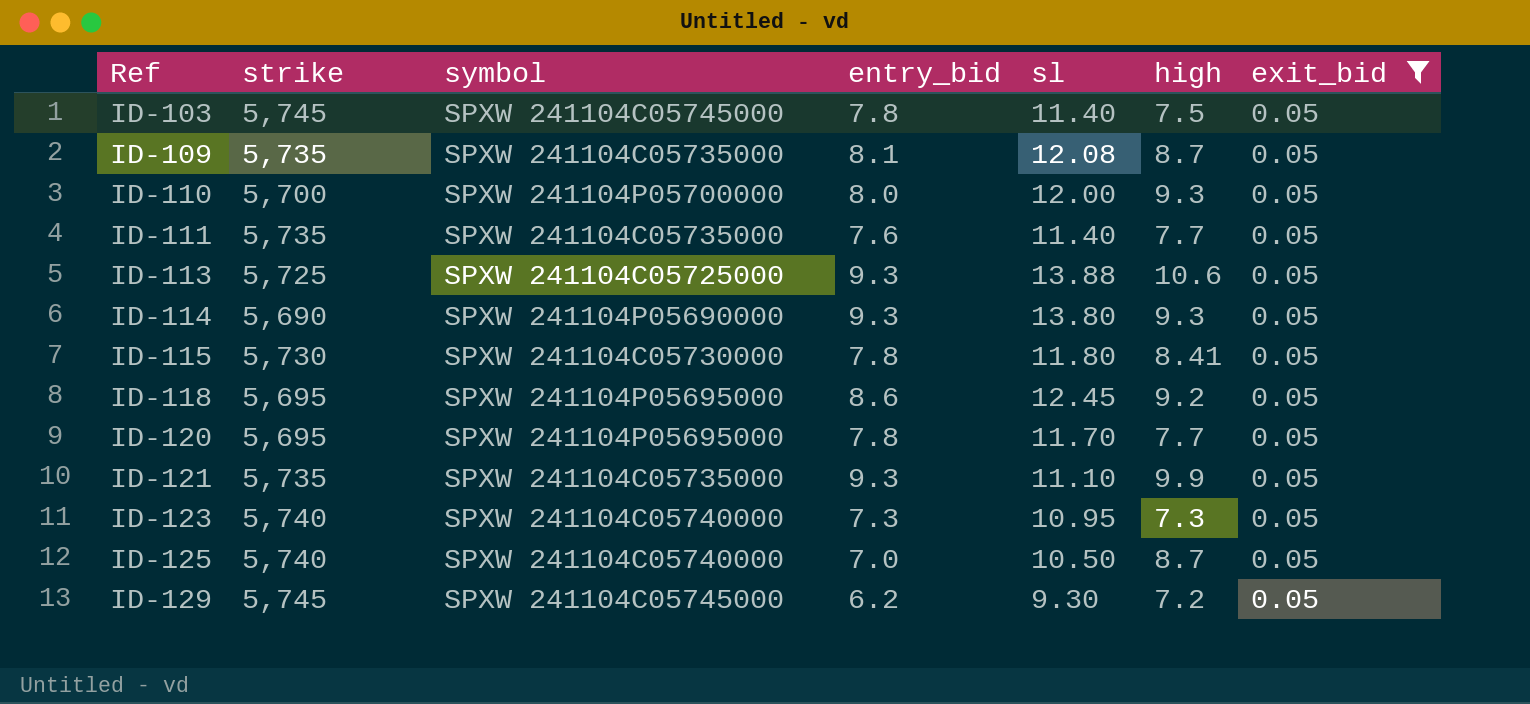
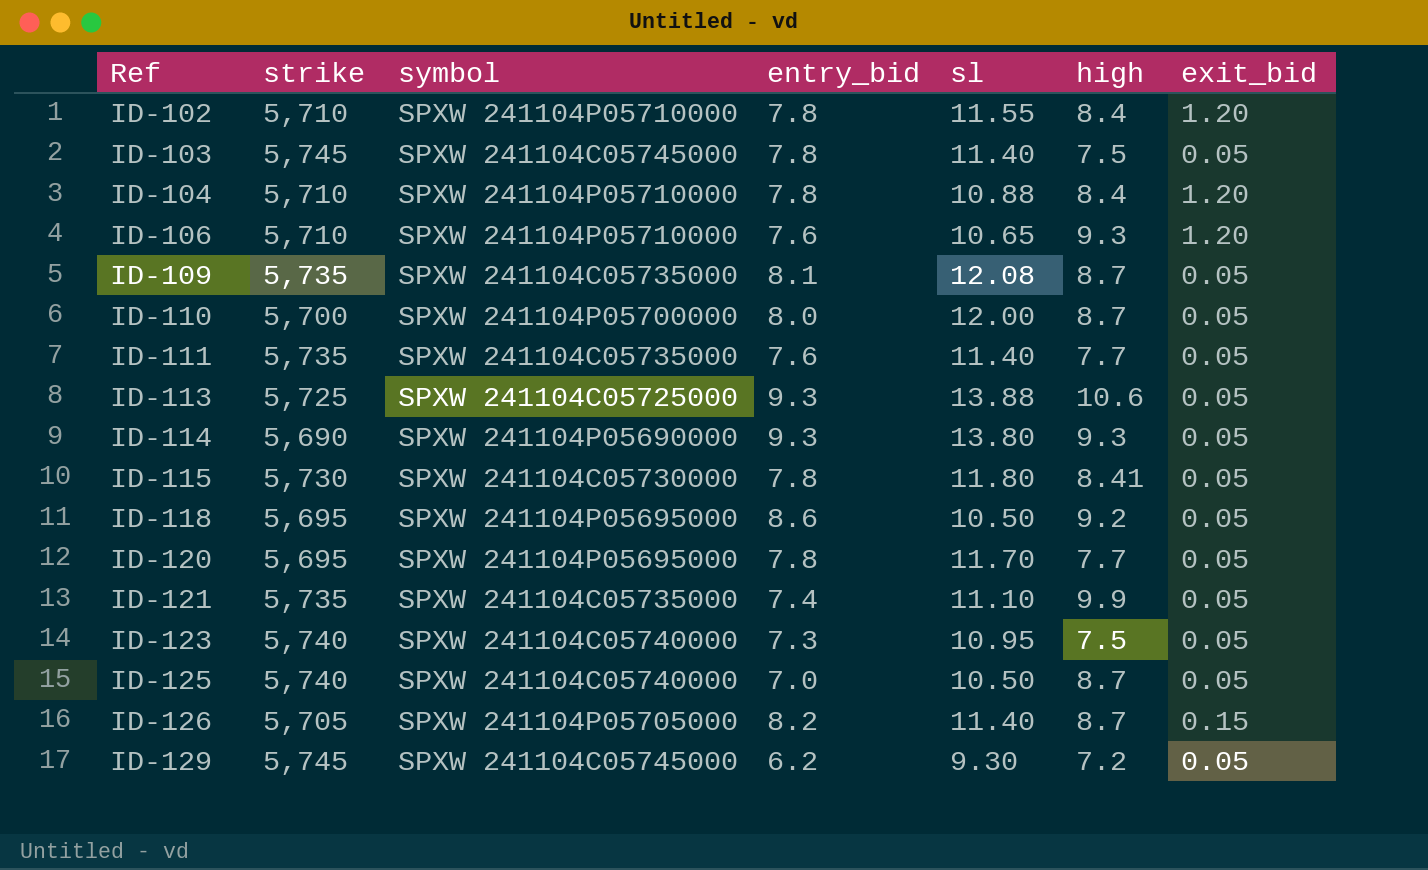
filter: exit_bid = 0.05 -> none
ID-110 | high: 9.3 -> 8.7
ID-118 | sl: 12.45 -> 10.50
ID-121 | entry_bid: 9.3 -> 7.4
ID-123 | high: 7.3 -> 7.5

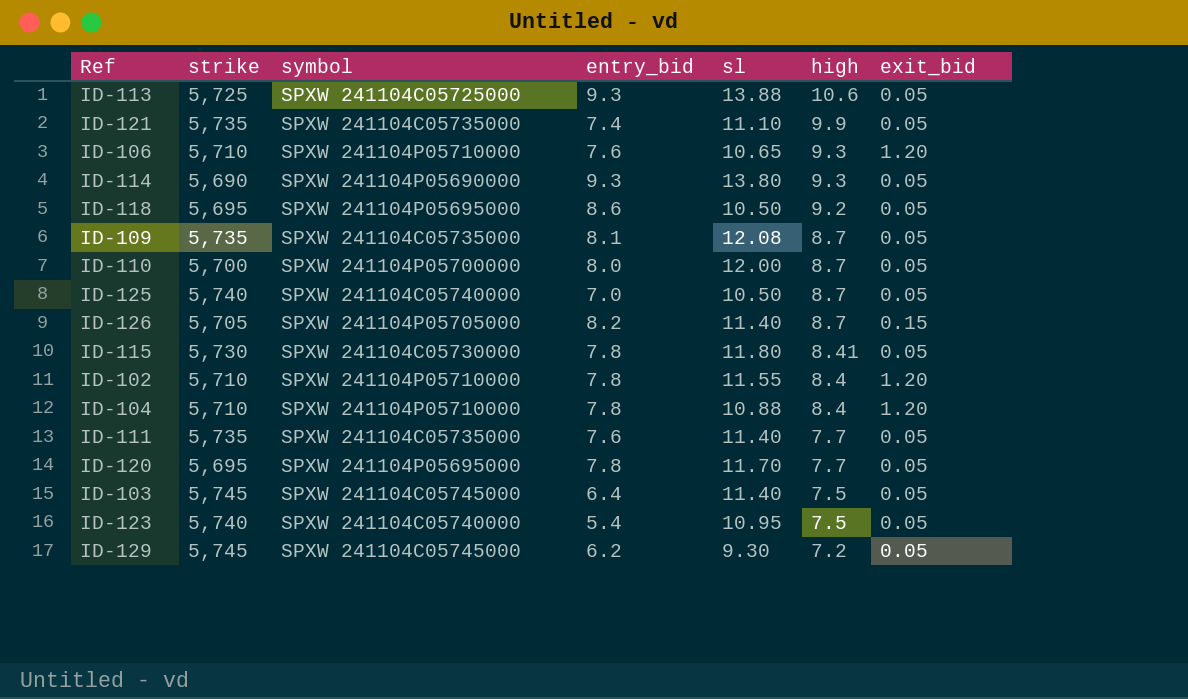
row order: Ref ascending -> high descending
ID-103 | entry_bid: 7.8 -> 6.4
ID-123 | entry_bid: 7.3 -> 5.4

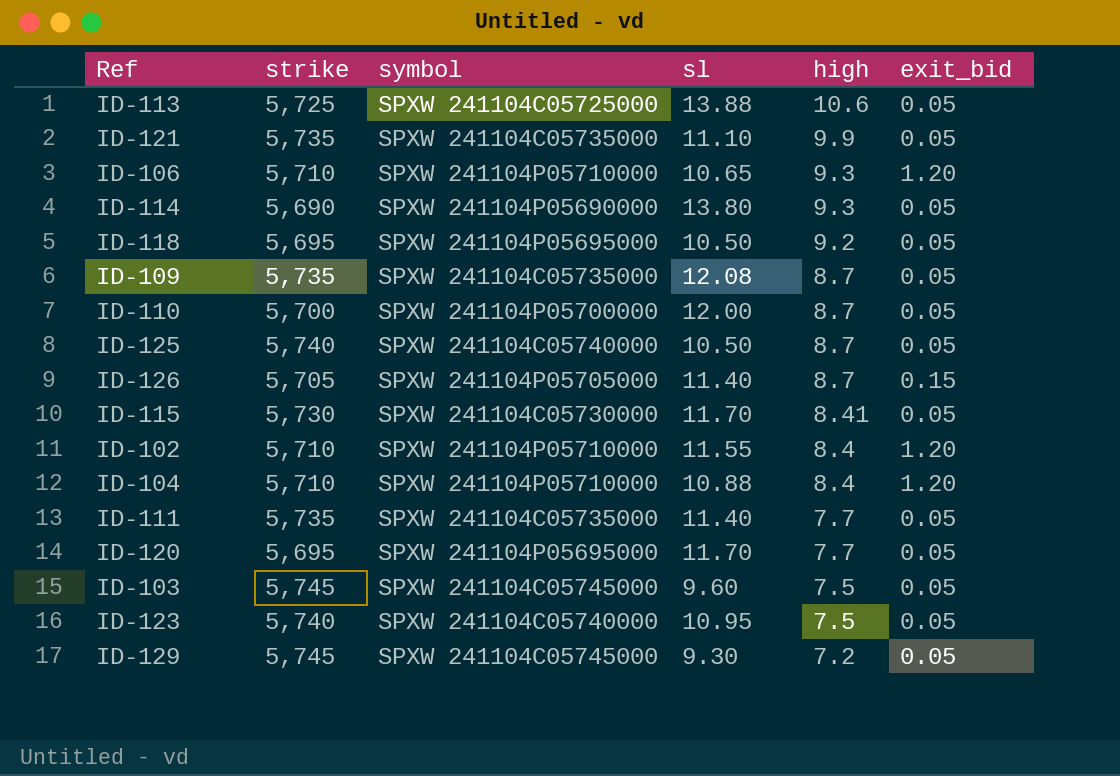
column entry_bid | position: 4 -> none
ID-115 | sl: 11.80 -> 11.70
ID-103 | sl: 11.40 -> 9.60

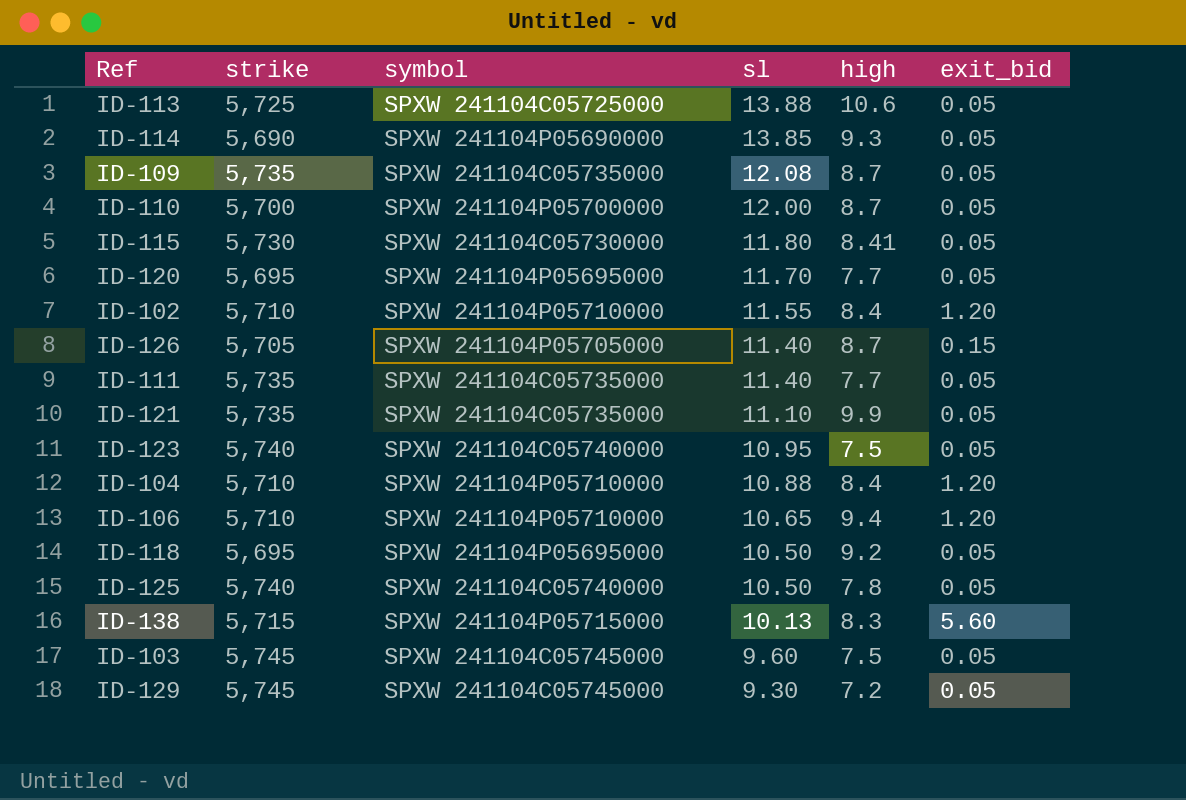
row order: high descending -> sl descending
ID-114 | sl: 13.80 -> 13.85
ID-115 | sl: 11.70 -> 11.80
ID-106 | high: 9.3 -> 9.4
ID-125 | high: 8.7 -> 7.8
row ID-138: none -> 5,715 | SPXW 241104P05715000 | 10.13 | 8.3 | 5.60

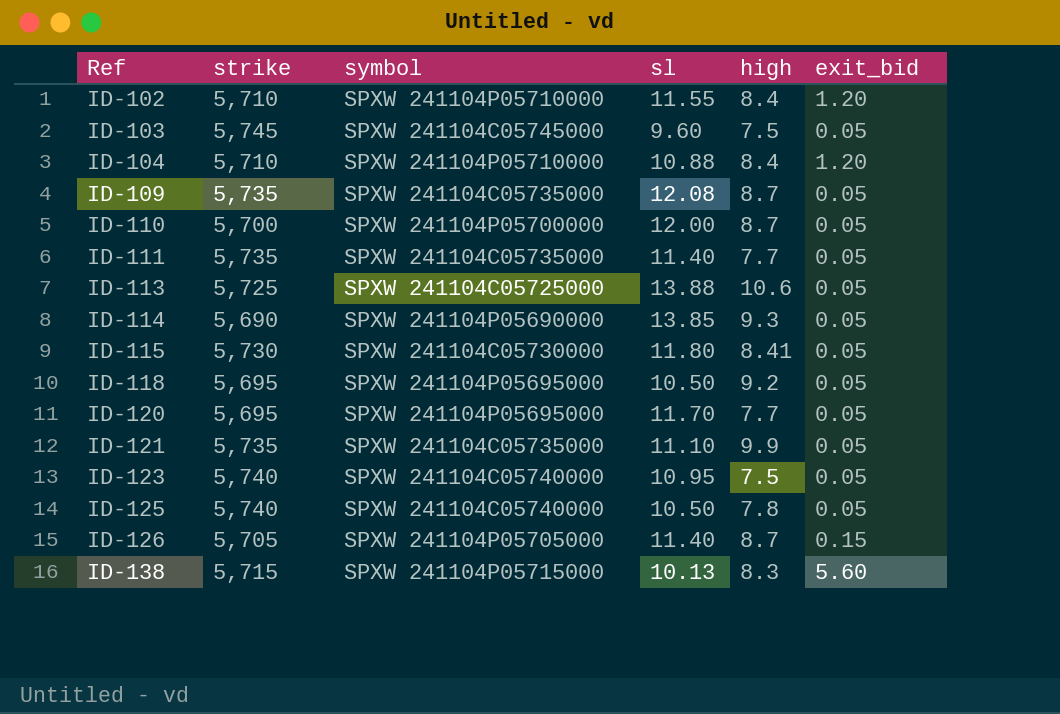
row order: sl descending -> Ref ascending
row ID-106: 5,710 | SPXW 241104P05710000 | 10.65 | 9.4 | 1.20 -> none
row ID-129: 5,745 | SPXW 241104C05745000 | 9.30 | 7.2 | 0.05 -> none

